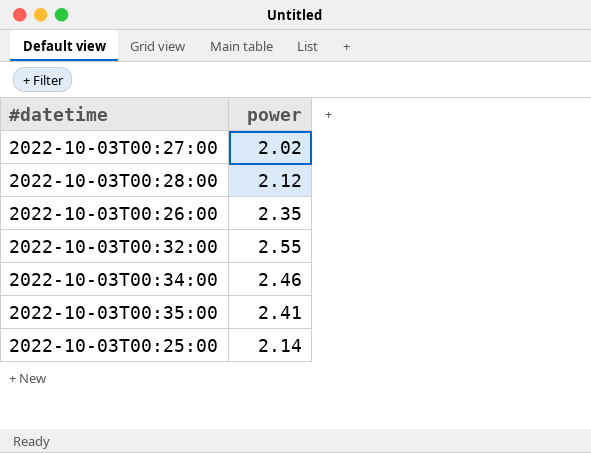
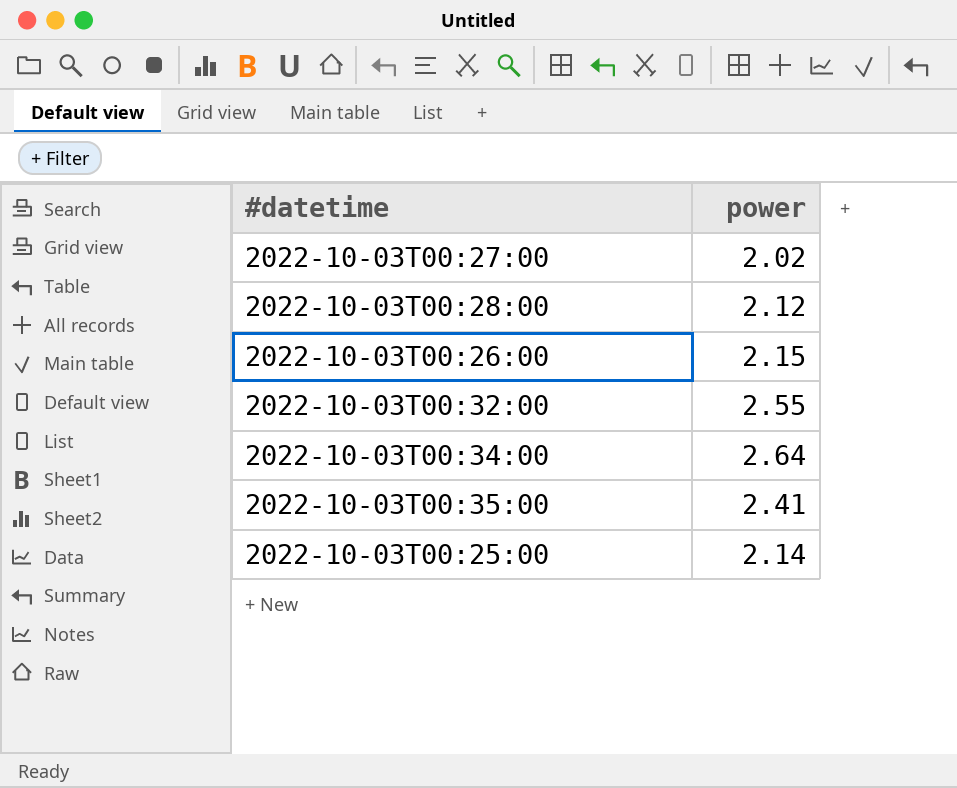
2022-10-03T00:26:00 | power: 2.35 -> 2.15
2022-10-03T00:34:00 | power: 2.46 -> 2.64

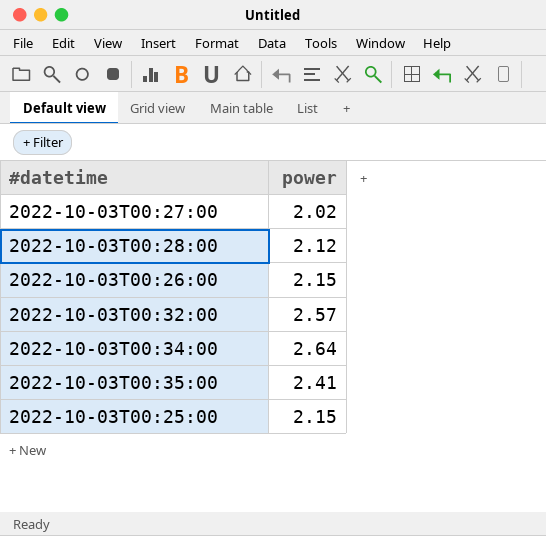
2022-10-03T00:32:00 | power: 2.55 -> 2.57
2022-10-03T00:25:00 | power: 2.14 -> 2.15

